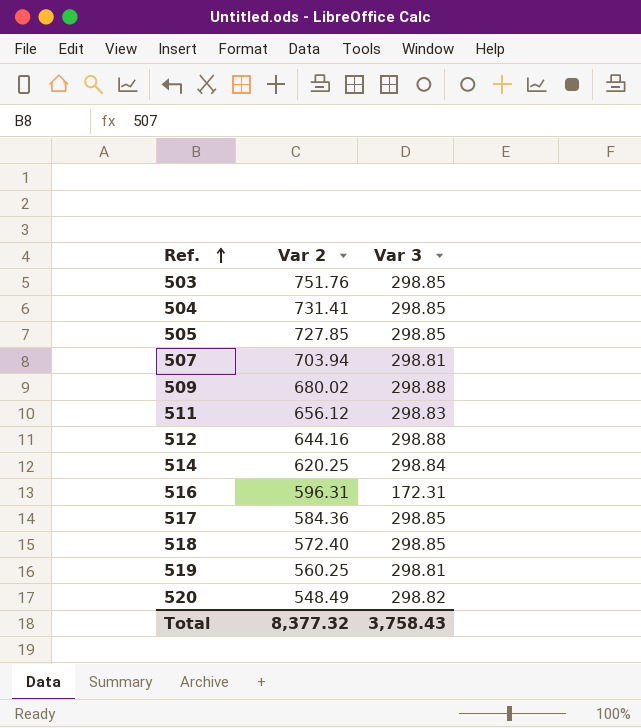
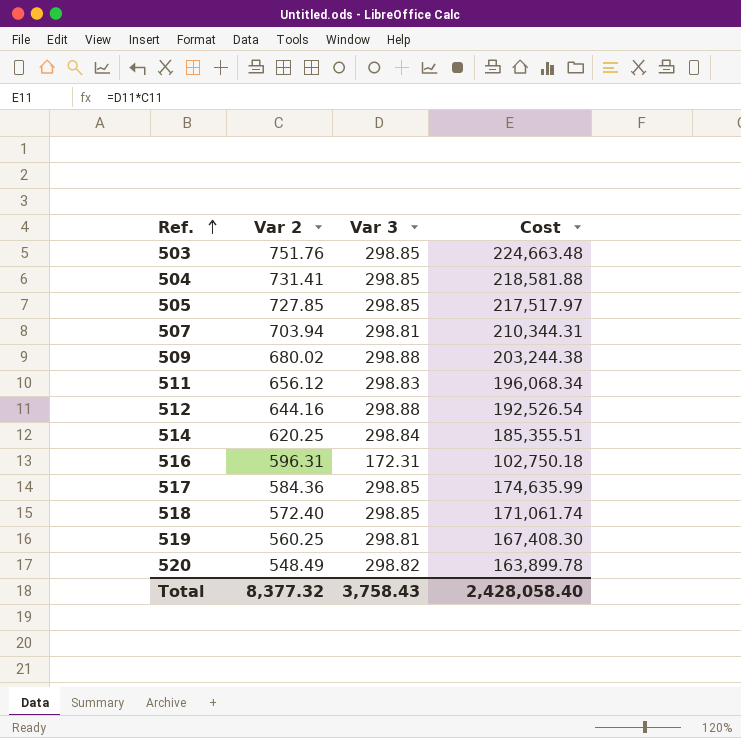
column Cost | formula: none -> [Var 2] * [Var 3]

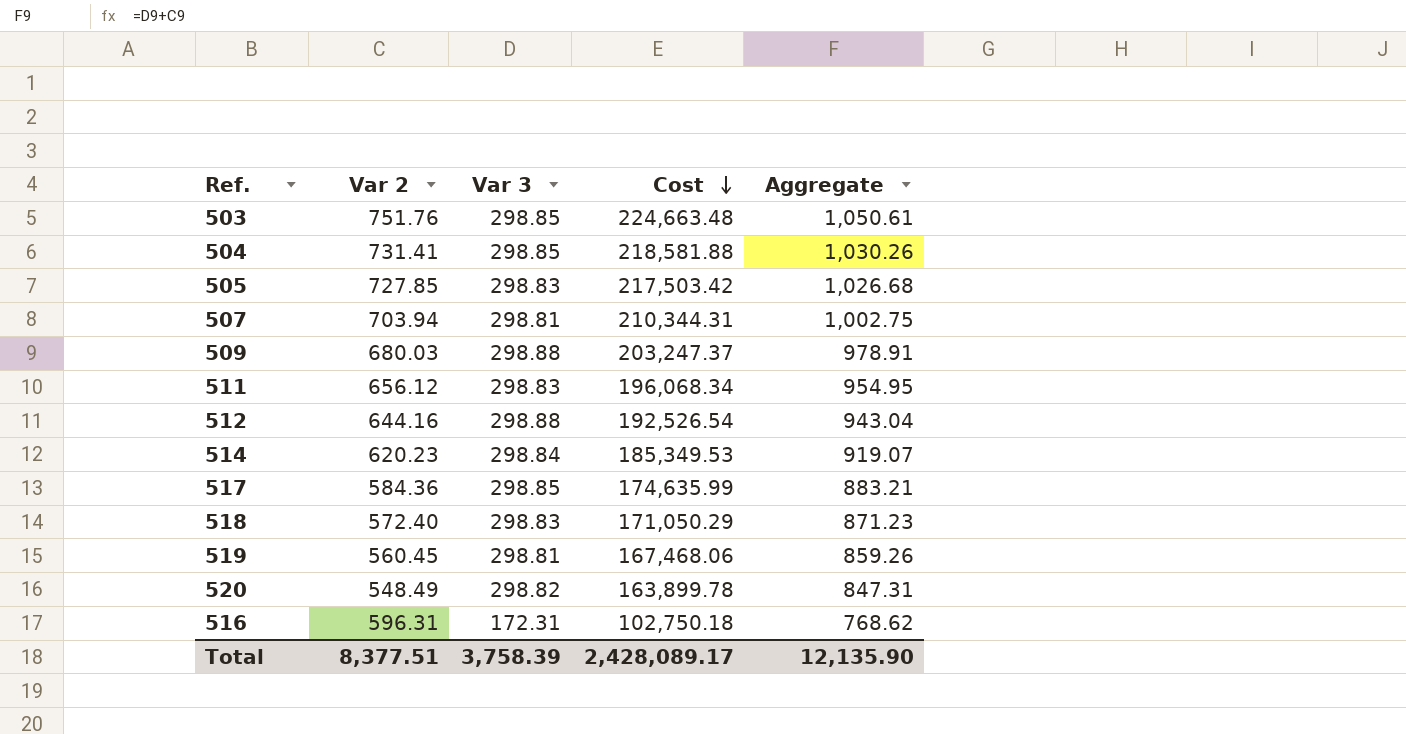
row order: Ref. ascending -> Cost descending
column Aggregate | formula: none -> [Var 2] + [Var 3]
505 | Var 3: 298.85 -> 298.83
505 | Cost: 217,517.97 -> 217,503.42
509 | Var 2: 680.02 -> 680.03
509 | Cost: 203,244.38 -> 203,247.37
514 | Var 2: 620.25 -> 620.23
514 | Cost: 185,355.51 -> 185,349.53
518 | Var 3: 298.85 -> 298.83
518 | Cost: 171,061.74 -> 171,050.29
519 | Var 2: 560.25 -> 560.45
519 | Cost: 167,408.30 -> 167,468.06
Total | Var 2: 8,377.32 -> 8,377.51
Total | Var 3: 3,758.43 -> 3,758.39
Total | Cost: 2,428,058.40 -> 2,428,089.17

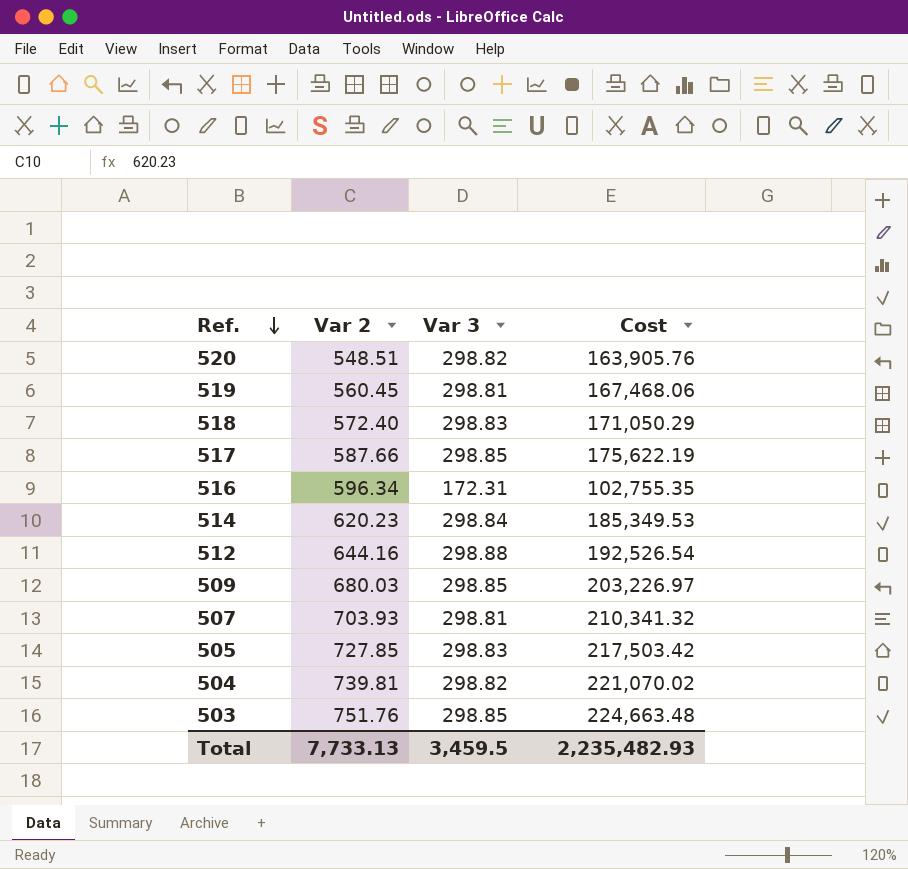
row order: Cost descending -> Ref. descending
column Aggregate | formula: [Var 2] + [Var 3] -> none
row 511: 656.12 | 298.83 | 196,068.34 | 954.95 -> none
520 | Var 2: 548.49 -> 548.51
520 | Cost: 163,899.78 -> 163,905.76
517 | Var 2: 584.36 -> 587.66
517 | Cost: 174,635.99 -> 175,622.19
516 | Var 2: 596.31 -> 596.34
516 | Cost: 102,750.18 -> 102,755.35
509 | Var 3: 298.88 -> 298.85
509 | Cost: 203,247.37 -> 203,226.97
507 | Var 2: 703.94 -> 703.93
507 | Cost: 210,344.31 -> 210,341.32
504 | Var 2: 731.41 -> 739.81
504 | Var 3: 298.85 -> 298.82
504 | Cost: 218,581.88 -> 221,070.02
Total | Var 2: 8,377.51 -> 7,733.13
Total | Var 3: 3,758.39 -> 3,459.5
Total | Cost: 2,428,089.17 -> 2,235,482.93

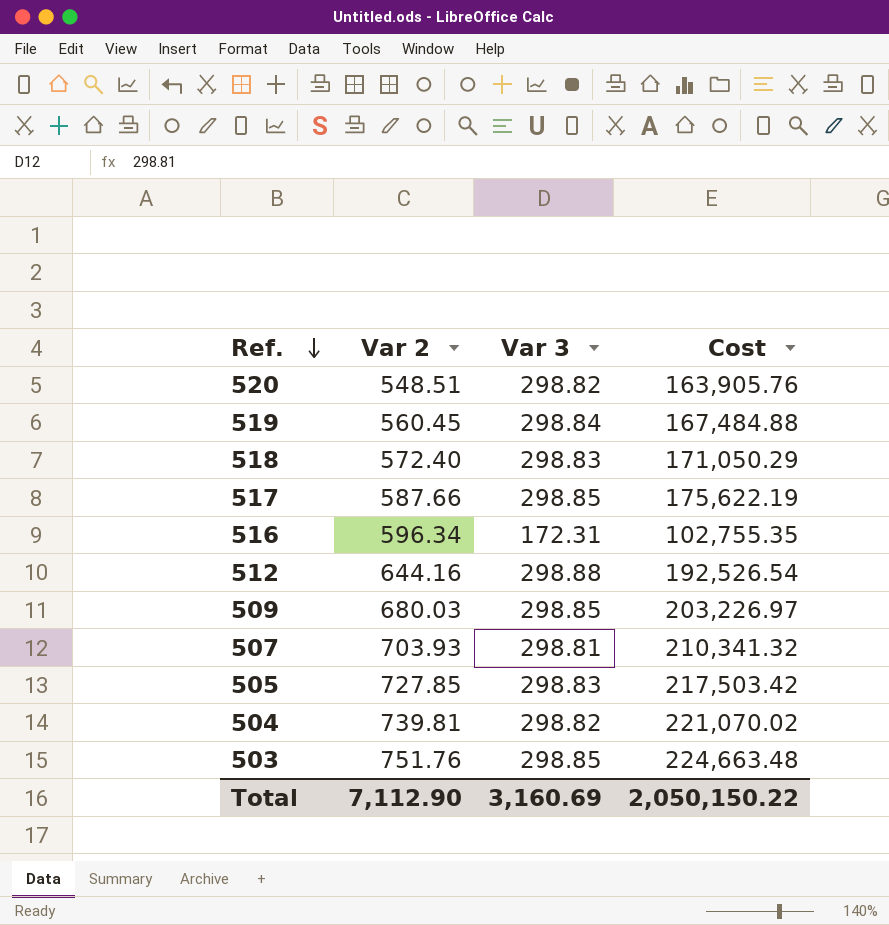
row 514: 620.23 | 298.84 | 185,349.53 -> none
519 | Var 3: 298.81 -> 298.84
519 | Cost: 167,468.06 -> 167,484.88
Total | Var 2: 7,733.13 -> 7,112.90
Total | Var 3: 3,459.5 -> 3,160.69
Total | Cost: 2,235,482.93 -> 2,050,150.22

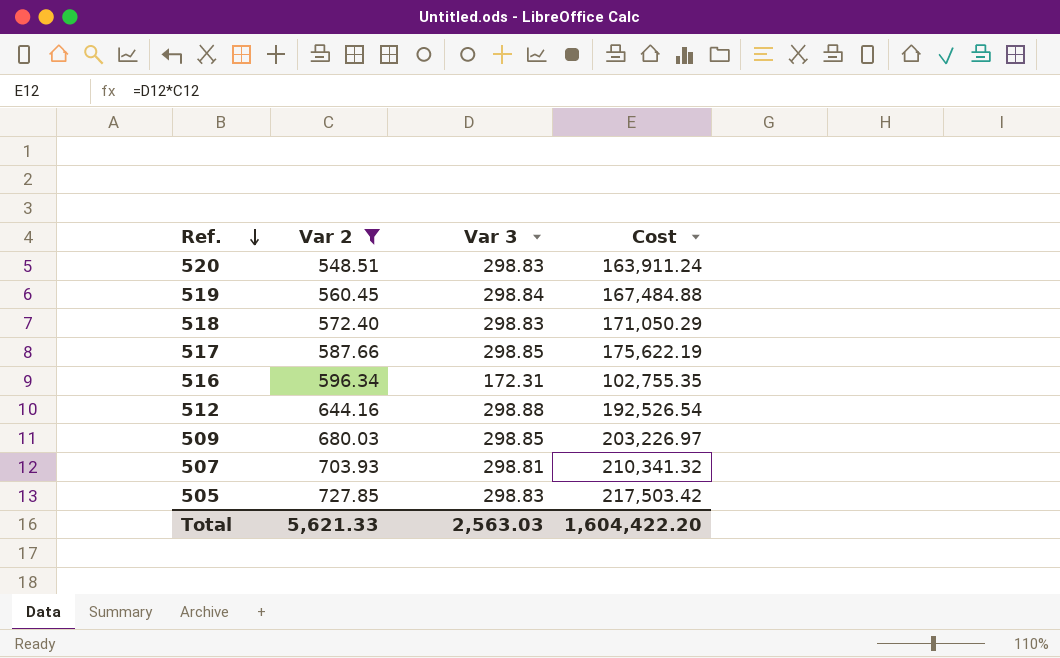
filter: none -> Var 2 <= 727.85
520 | Var 3: 298.82 -> 298.83
520 | Cost: 163,905.76 -> 163,911.24
Total | Var 2: 7,112.90 -> 5,621.33
Total | Var 3: 3,160.69 -> 2,563.03
Total | Cost: 2,050,150.22 -> 1,604,422.20

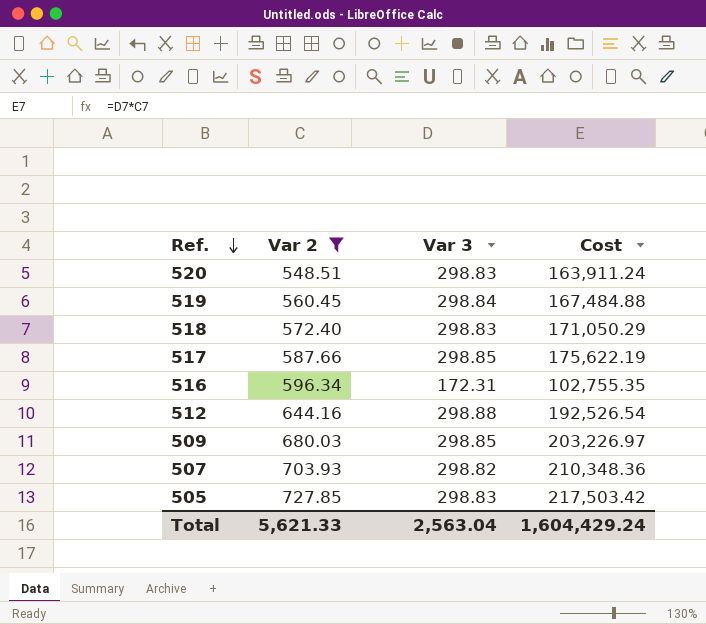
507 | Var 3: 298.81 -> 298.82
507 | Cost: 210,341.32 -> 210,348.36
Total | Var 3: 2,563.03 -> 2,563.04
Total | Cost: 1,604,422.20 -> 1,604,429.24

